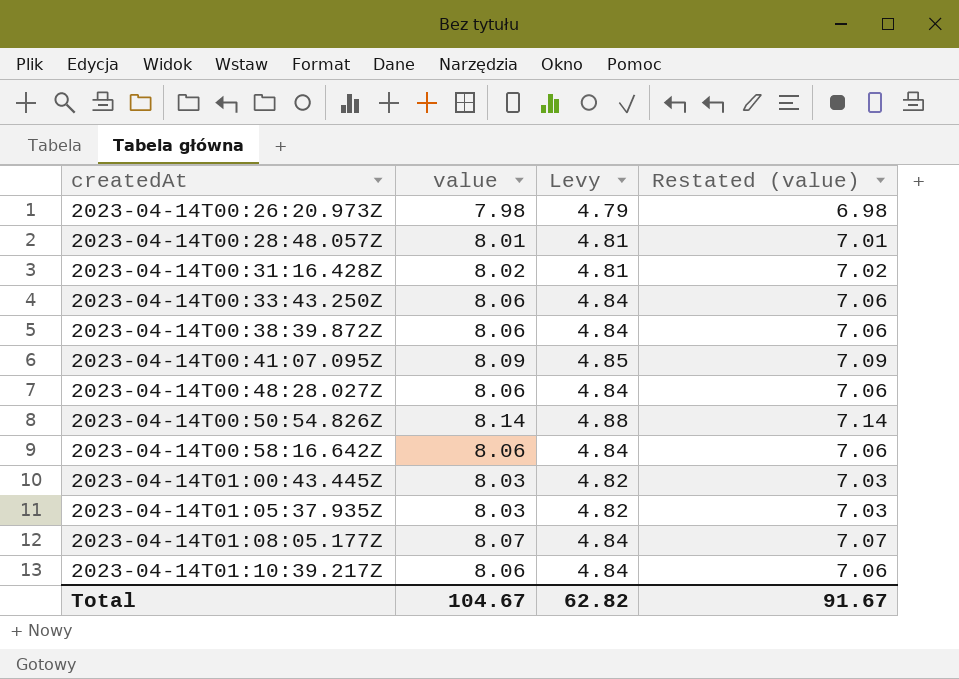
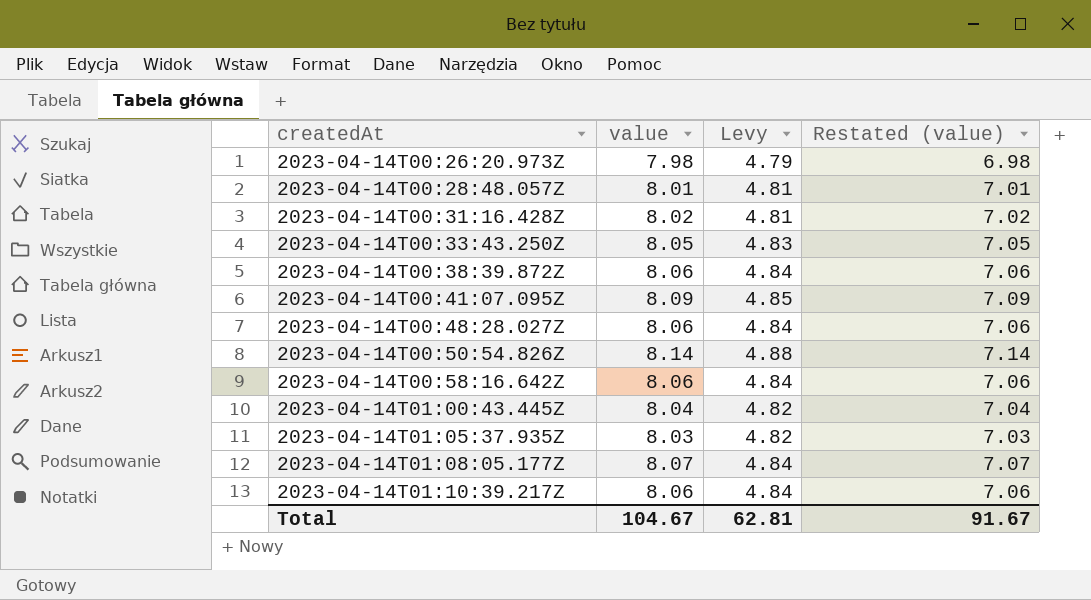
2023-04-14T00:33:43.250Z | value: 8.06 -> 8.05
2023-04-14T00:33:43.250Z | Levy: 4.84 -> 4.83
2023-04-14T00:33:43.250Z | Restated (value): 7.06 -> 7.05
2023-04-14T01:00:43.445Z | value: 8.03 -> 8.04
2023-04-14T01:00:43.445Z | Restated (value): 7.03 -> 7.04
Total | Levy: 62.82 -> 62.81

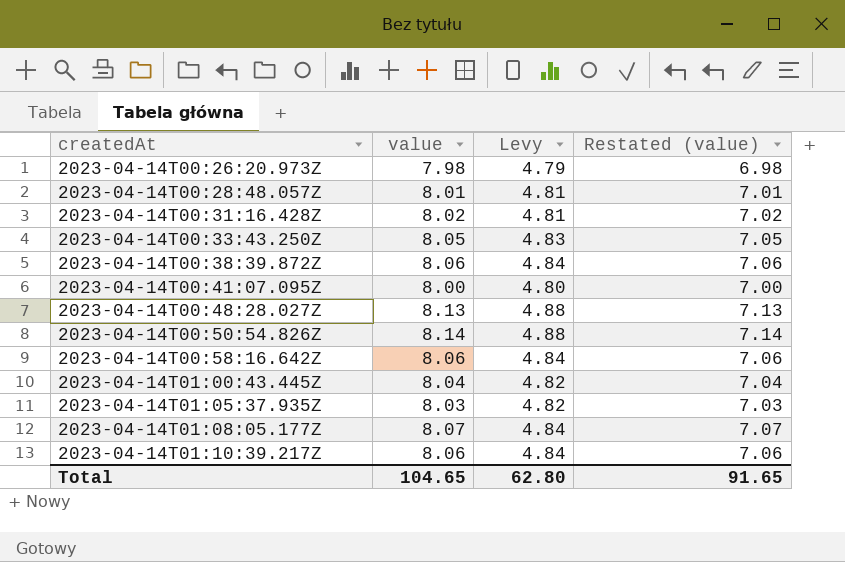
2023-04-14T00:41:07.095Z | value: 8.09 -> 8.00
2023-04-14T00:41:07.095Z | Levy: 4.85 -> 4.80
2023-04-14T00:41:07.095Z | Restated (value): 7.09 -> 7.00
2023-04-14T00:48:28.027Z | value: 8.06 -> 8.13
2023-04-14T00:48:28.027Z | Levy: 4.84 -> 4.88
2023-04-14T00:48:28.027Z | Restated (value): 7.06 -> 7.13
Total | value: 104.67 -> 104.65
Total | Levy: 62.81 -> 62.80
Total | Restated (value): 91.67 -> 91.65

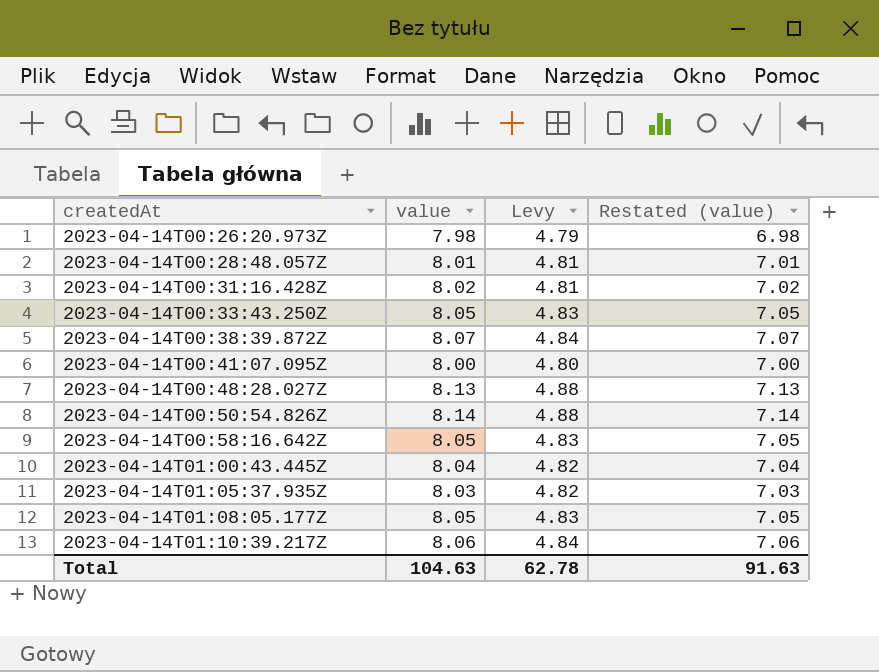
2023-04-14T00:38:39.872Z | value: 8.06 -> 8.07
2023-04-14T00:38:39.872Z | Restated (value): 7.06 -> 7.07
2023-04-14T00:58:16.642Z | value: 8.06 -> 8.05
2023-04-14T00:58:16.642Z | Levy: 4.84 -> 4.83
2023-04-14T00:58:16.642Z | Restated (value): 7.06 -> 7.05
2023-04-14T01:08:05.177Z | value: 8.07 -> 8.05
2023-04-14T01:08:05.177Z | Levy: 4.84 -> 4.83
2023-04-14T01:08:05.177Z | Restated (value): 7.07 -> 7.05
Total | value: 104.65 -> 104.63
Total | Levy: 62.80 -> 62.78
Total | Restated (value): 91.65 -> 91.63

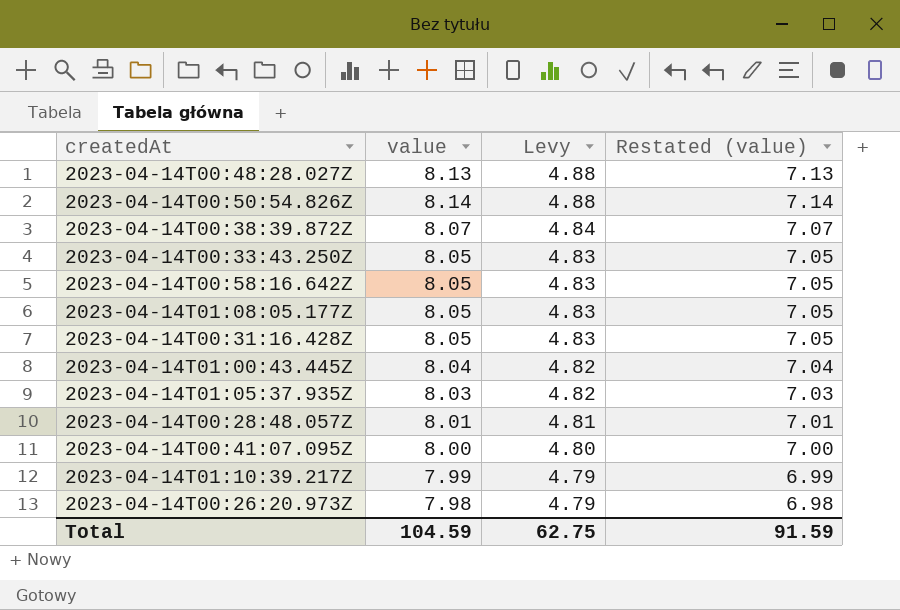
row order: createdAt ascending -> Levy descending
2023-04-14T00:31:16.428Z | value: 8.02 -> 8.05
2023-04-14T00:31:16.428Z | Levy: 4.81 -> 4.83
2023-04-14T00:31:16.428Z | Restated (value): 7.02 -> 7.05
2023-04-14T01:10:39.217Z | value: 8.06 -> 7.99
2023-04-14T01:10:39.217Z | Levy: 4.84 -> 4.79
2023-04-14T01:10:39.217Z | Restated (value): 7.06 -> 6.99
Total | value: 104.63 -> 104.59
Total | Levy: 62.78 -> 62.75
Total | Restated (value): 91.63 -> 91.59

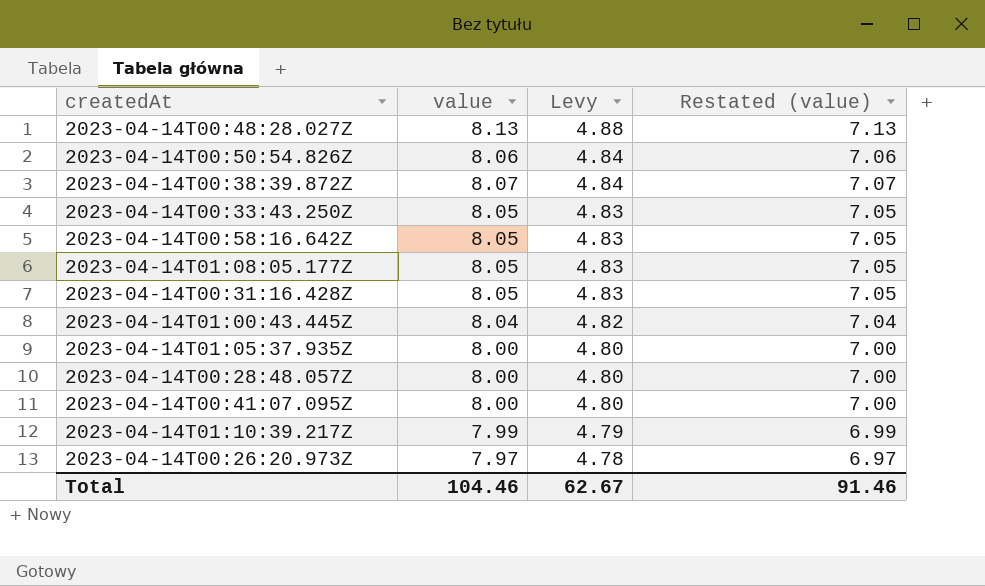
2023-04-14T00:50:54.826Z | value: 8.14 -> 8.06
2023-04-14T00:50:54.826Z | Levy: 4.88 -> 4.84
2023-04-14T00:50:54.826Z | Restated (value): 7.14 -> 7.06
2023-04-14T01:05:37.935Z | value: 8.03 -> 8.00
2023-04-14T01:05:37.935Z | Levy: 4.82 -> 4.80
2023-04-14T01:05:37.935Z | Restated (value): 7.03 -> 7.00
2023-04-14T00:28:48.057Z | value: 8.01 -> 8.00
2023-04-14T00:28:48.057Z | Levy: 4.81 -> 4.80
2023-04-14T00:28:48.057Z | Restated (value): 7.01 -> 7.00
2023-04-14T00:26:20.973Z | value: 7.98 -> 7.97
2023-04-14T00:26:20.973Z | Levy: 4.79 -> 4.78
2023-04-14T00:26:20.973Z | Restated (value): 6.98 -> 6.97
Total | value: 104.59 -> 104.46
Total | Levy: 62.75 -> 62.67
Total | Restated (value): 91.59 -> 91.46

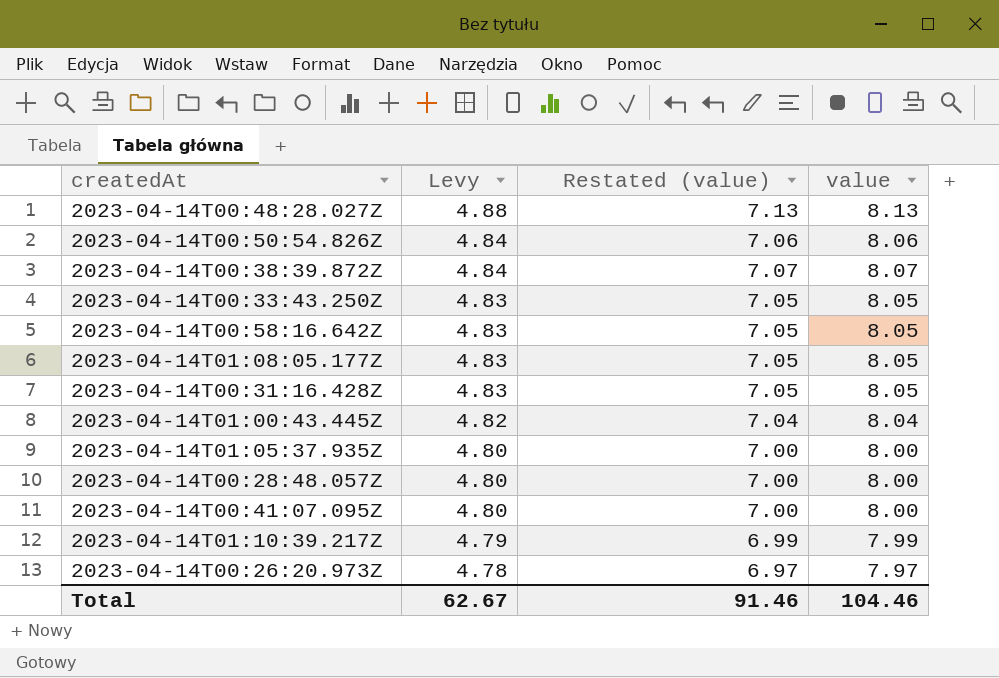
column value | position: 2 -> 4

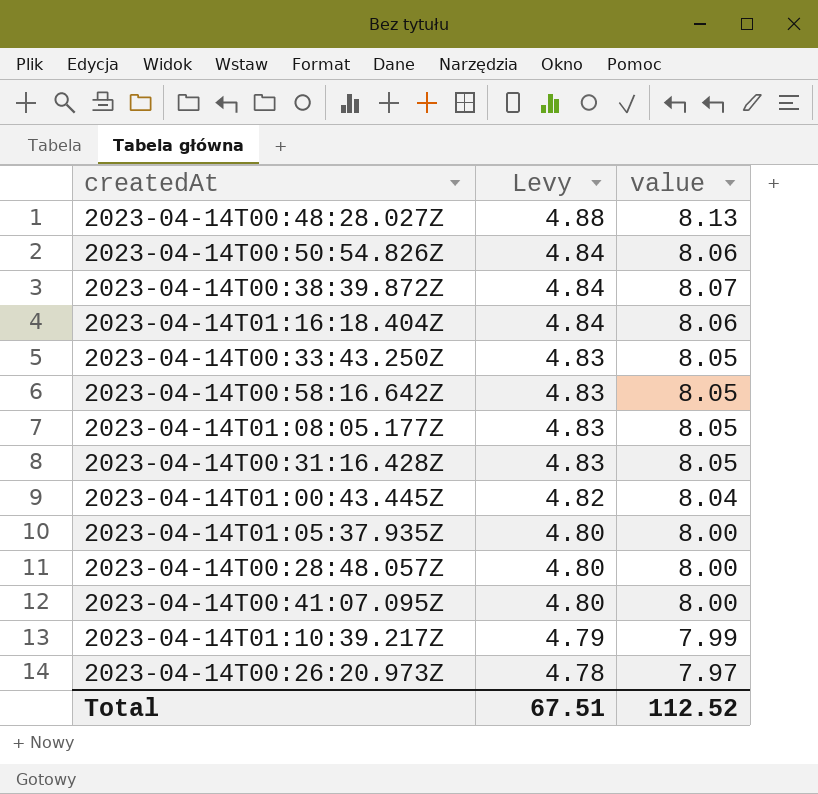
column Restated (value) | formula: [value] - 1 -> none
row 2023-04-14T01:16:18.404Z: none -> 4.84 | 8.06
Total | Levy: 62.67 -> 67.51
Total | value: 104.46 -> 112.52

